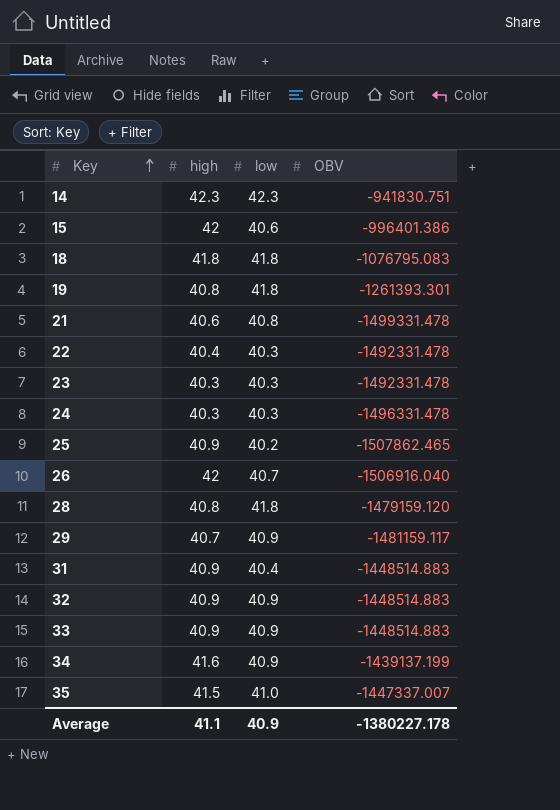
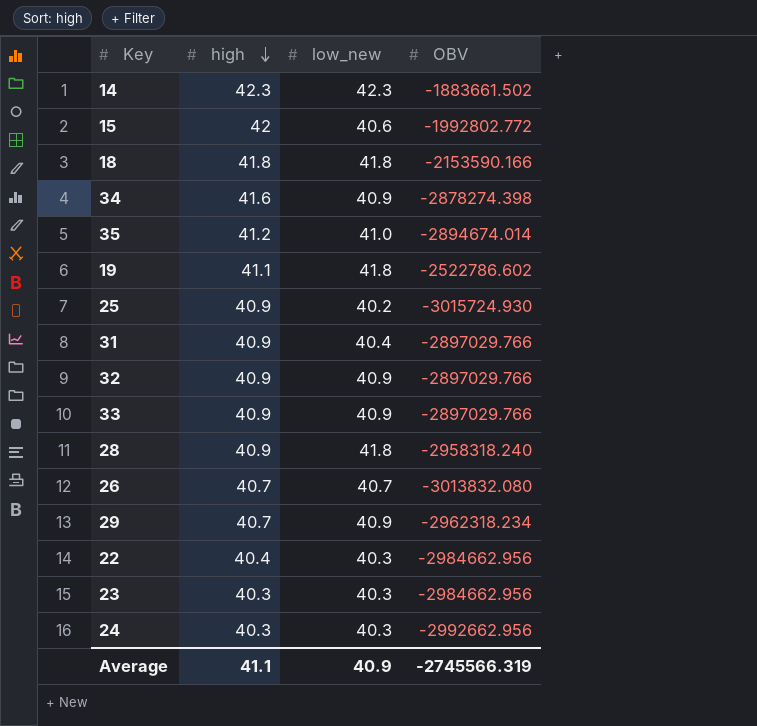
row order: Key ascending -> high descending
column name: low -> low_new
row 21: 40.6 | 40.8 | -1499331.478 -> none
14 | OBV: -941830.751 -> -1883661.502
15 | OBV: -996401.386 -> -1992802.772
18 | OBV: -1076795.083 -> -2153590.166
34 | OBV: -1439137.199 -> -2878274.398
35 | high: 41.5 -> 41.2
35 | OBV: -1447337.007 -> -2894674.014
19 | high: 40.8 -> 41.1
19 | OBV: -1261393.301 -> -2522786.602
25 | OBV: -1507862.465 -> -3015724.930
31 | OBV: -1448514.883 -> -2897029.766
32 | OBV: -1448514.883 -> -2897029.766
33 | OBV: -1448514.883 -> -2897029.766
28 | high: 40.8 -> 40.9
28 | OBV: -1479159.120 -> -2958318.240
26 | high: 42 -> 40.7
26 | OBV: -1506916.040 -> -3013832.080
29 | OBV: -1481159.117 -> -2962318.234
22 | OBV: -1492331.478 -> -2984662.956
23 | OBV: -1492331.478 -> -2984662.956
24 | OBV: -1496331.478 -> -2992662.956
Average | OBV: -1380227.178 -> -2745566.319

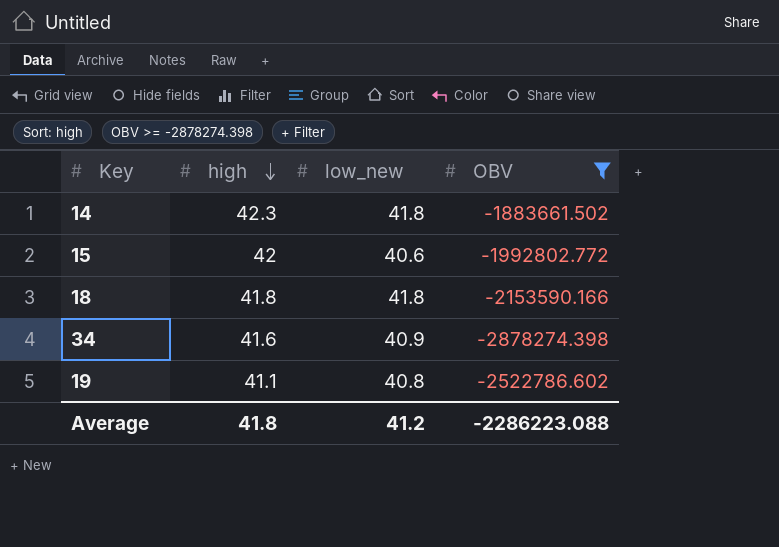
filter: none -> OBV >= -2878274.398
14 | low_new: 42.3 -> 41.8
19 | low_new: 41.8 -> 40.8
Average | high: 41.1 -> 41.8
Average | low_new: 40.9 -> 41.2
Average | OBV: -2745566.319 -> -2286223.088

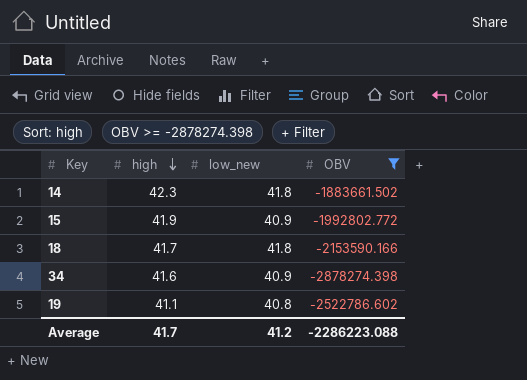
15 | high: 42 -> 41.9
15 | low_new: 40.6 -> 40.9
18 | high: 41.8 -> 41.7
Average | high: 41.8 -> 41.7

